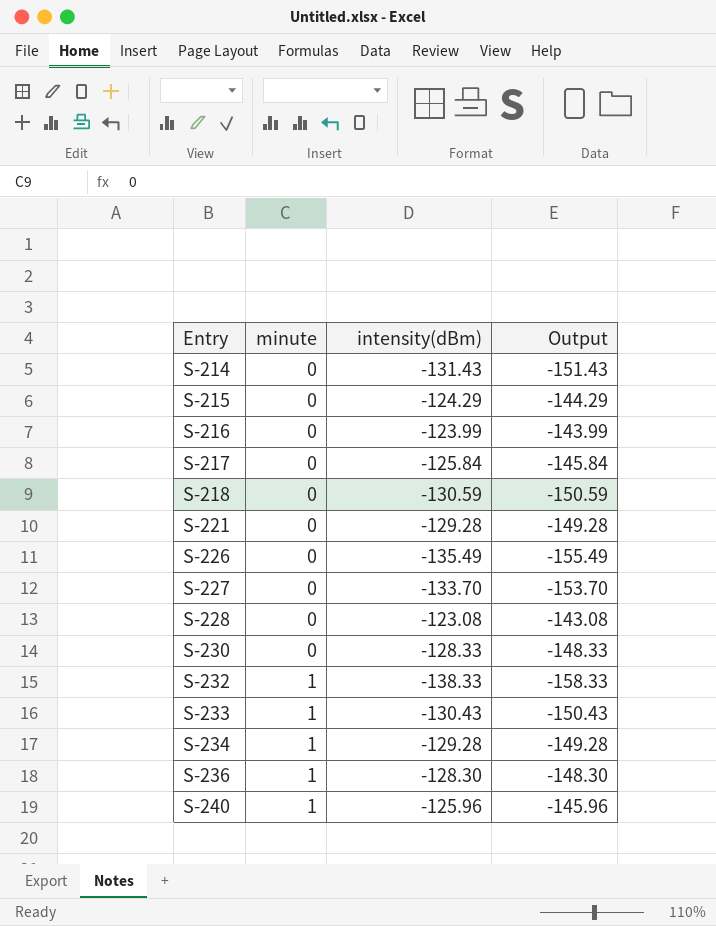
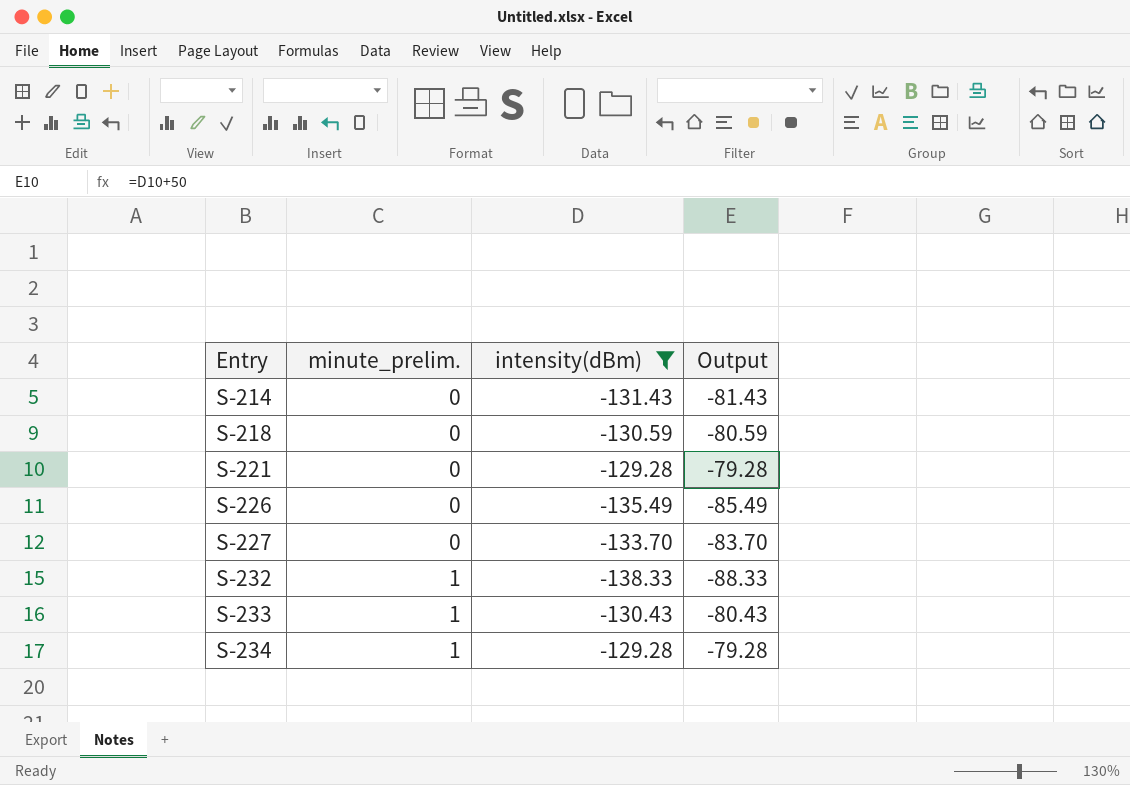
filter: none -> intensity(dBm) <= -129.28
column name: minute -> minute_prelim.
column Output | formula: [intensity(dBm)] - 20 -> [intensity(dBm)] + 50

